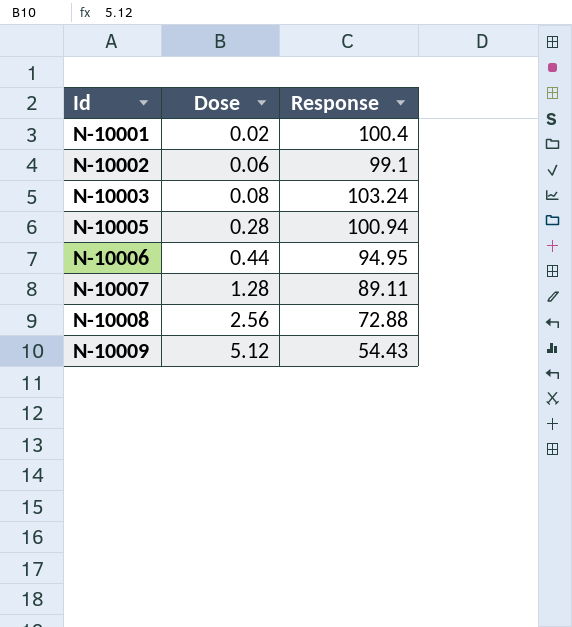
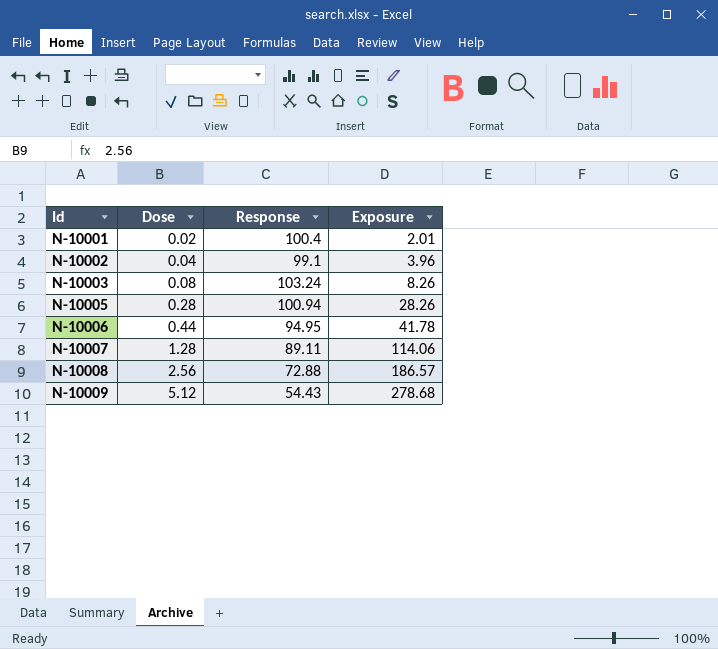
column Exposure | formula: none -> [Dose] * [Response]
N-10002 | Dose: 0.06 -> 0.04

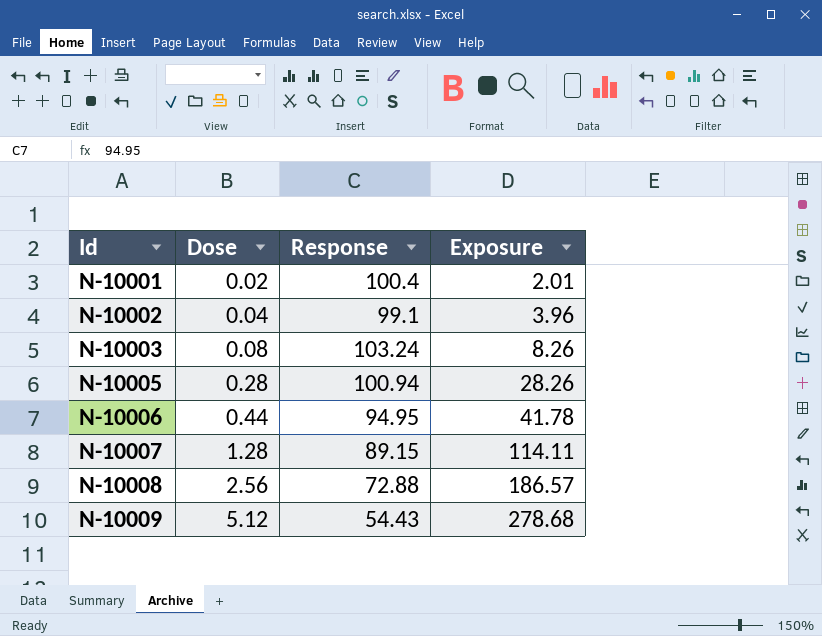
N-10007 | Response: 89.11 -> 89.15
N-10007 | Exposure: 114.06 -> 114.11

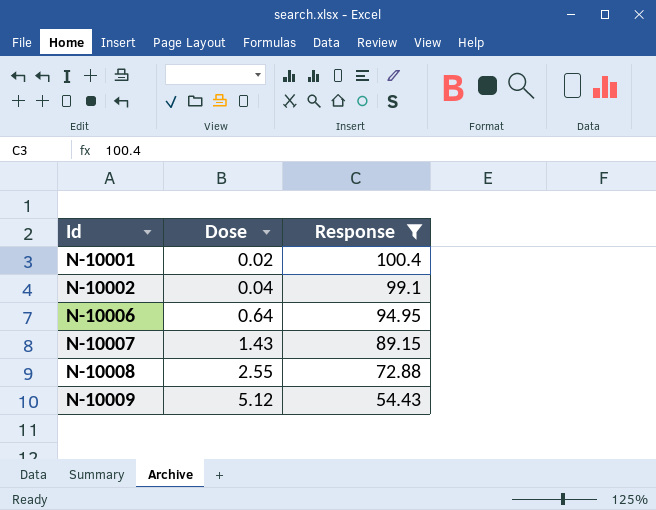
filter: none -> Response <= 100.4
column Exposure | formula: [Dose] * [Response] -> none
N-10006 | Dose: 0.44 -> 0.64
N-10007 | Dose: 1.28 -> 1.43
N-10008 | Dose: 2.56 -> 2.55

